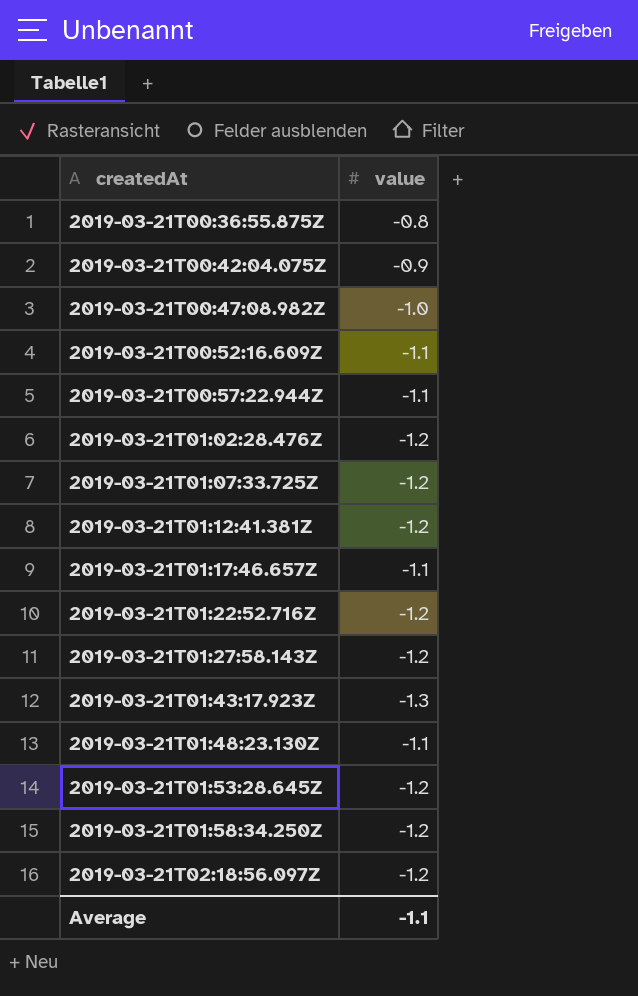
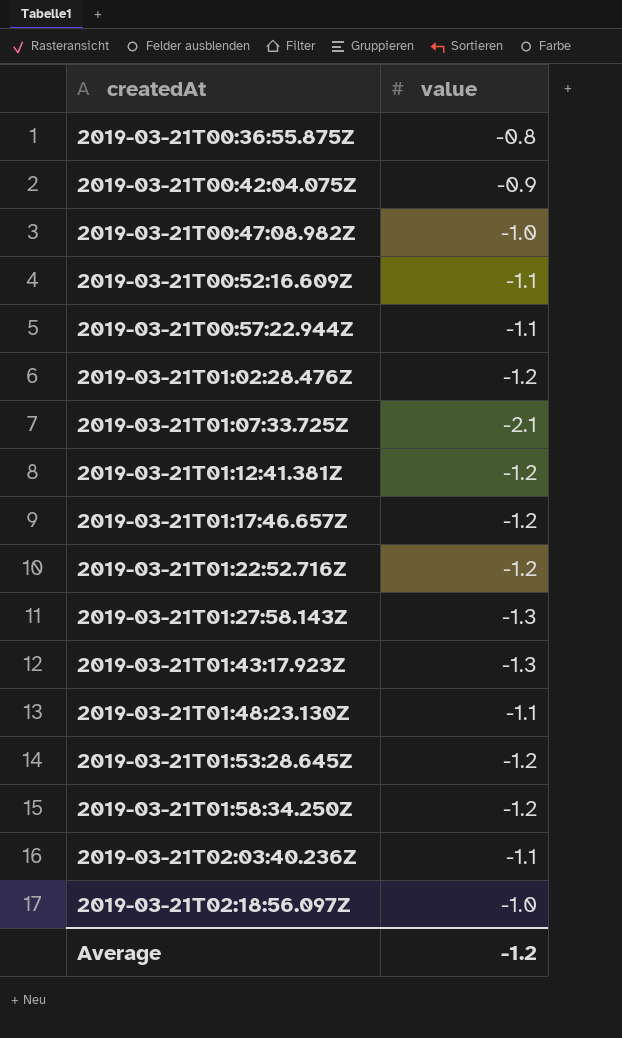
2019-03-21T01:07:33.725Z | value: -1.2 -> -2.1
2019-03-21T01:17:46.657Z | value: -1.1 -> -1.2
2019-03-21T01:27:58.143Z | value: -1.2 -> -1.3
row 2019-03-21T02:03:40.236Z: none -> -1.1
2019-03-21T02:18:56.097Z | value: -1.2 -> -1.0
Average | value: -1.1 -> -1.2

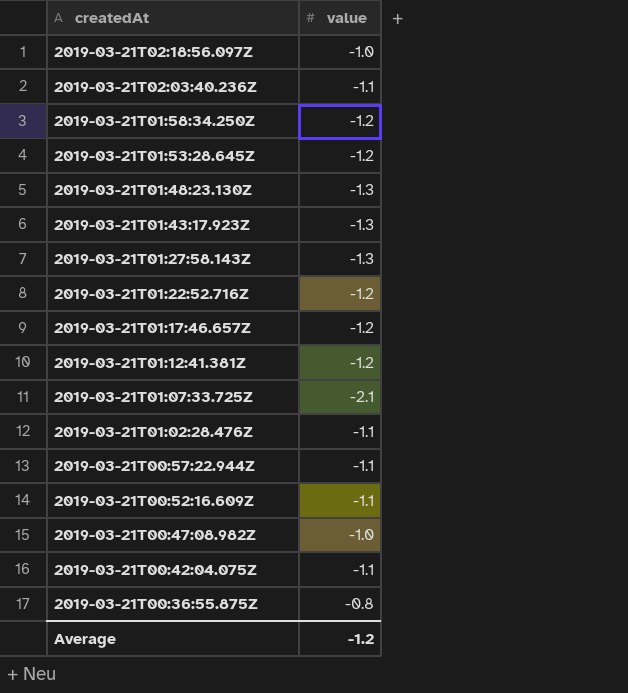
row order: createdAt ascending -> createdAt descending
2019-03-21T01:48:23.130Z | value: -1.1 -> -1.3
2019-03-21T01:02:28.476Z | value: -1.2 -> -1.1
2019-03-21T00:42:04.075Z | value: -0.9 -> -1.1

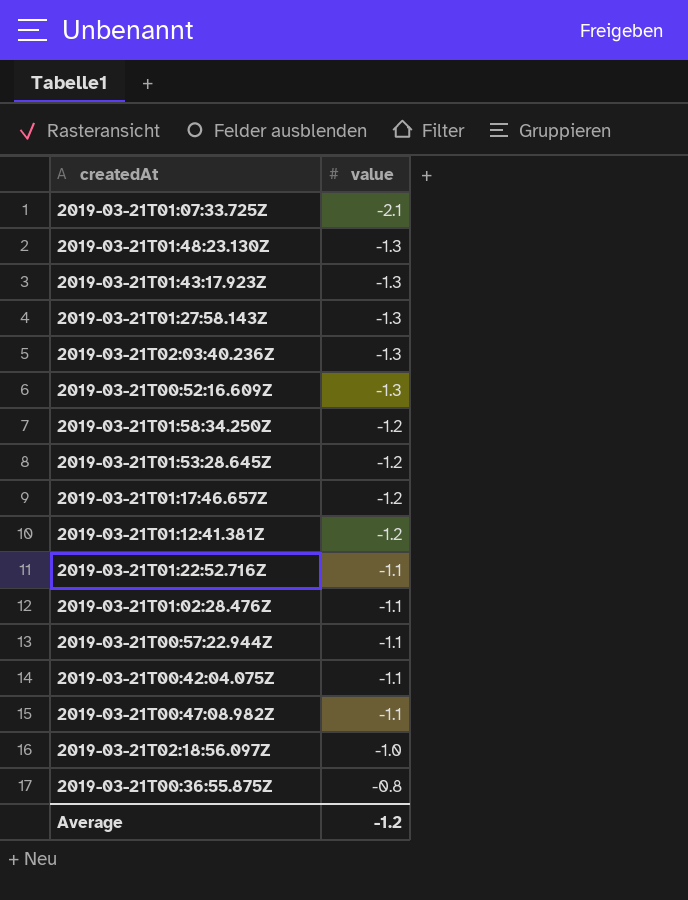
row order: createdAt descending -> value ascending
2019-03-21T02:03:40.236Z | value: -1.1 -> -1.3
2019-03-21T00:52:16.609Z | value: -1.1 -> -1.3
2019-03-21T01:22:52.716Z | value: -1.2 -> -1.1
2019-03-21T00:47:08.982Z | value: -1.0 -> -1.1

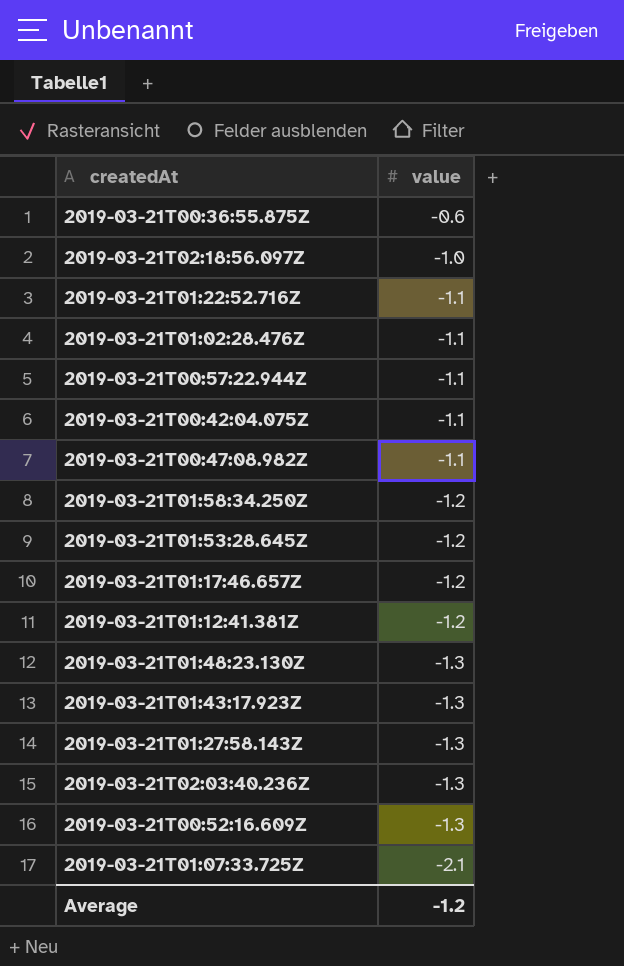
row order: value ascending -> value descending
2019-03-21T00:36:55.875Z | value: -0.8 -> -0.6

